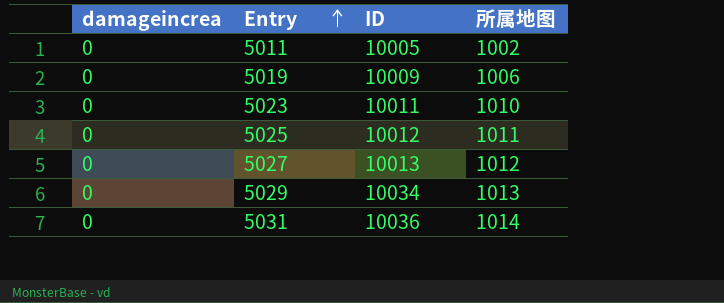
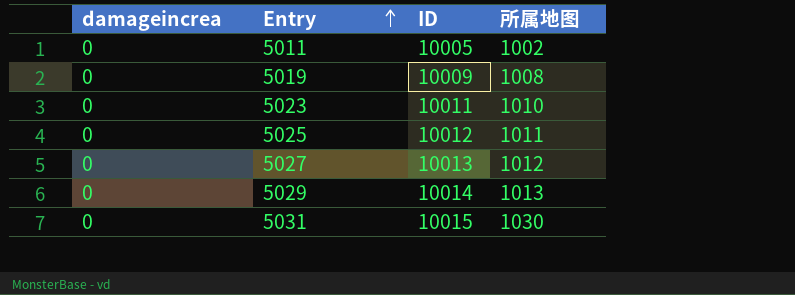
5019 | 所属地图: 1006 -> 1008
5029 | ID: 10034 -> 10014
5031 | ID: 10036 -> 10015
5031 | 所属地图: 1014 -> 1030

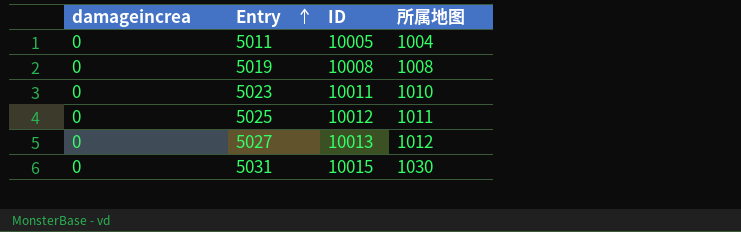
row 5029: 0 | 10014 | 1013 -> none
5011 | 所属地图: 1002 -> 1004
5019 | ID: 10009 -> 10008

